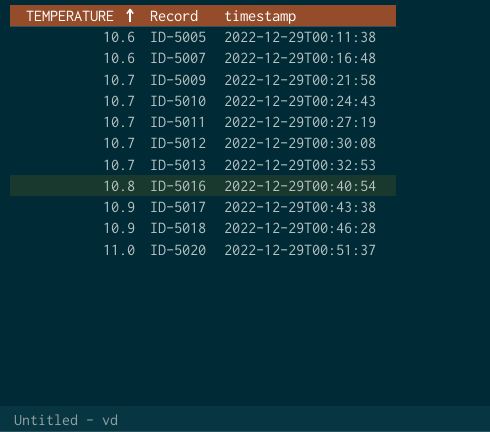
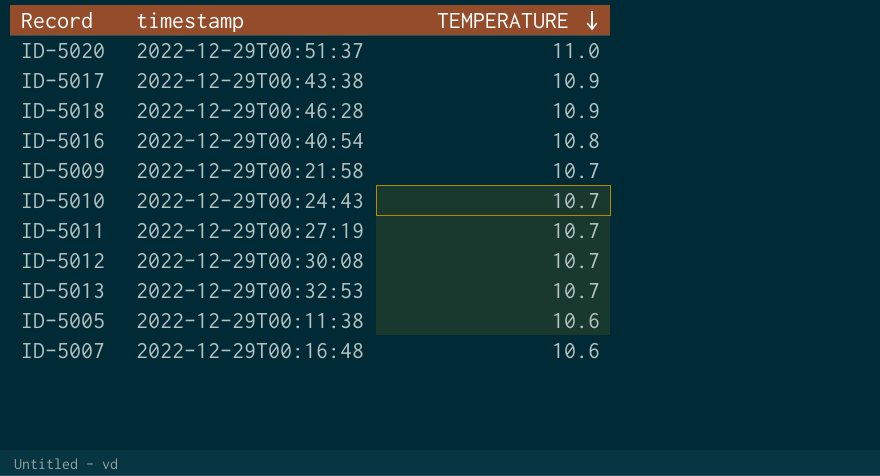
row order: TEMPERATURE ascending -> TEMPERATURE descending
column TEMPERATURE | position: 1 -> 3

